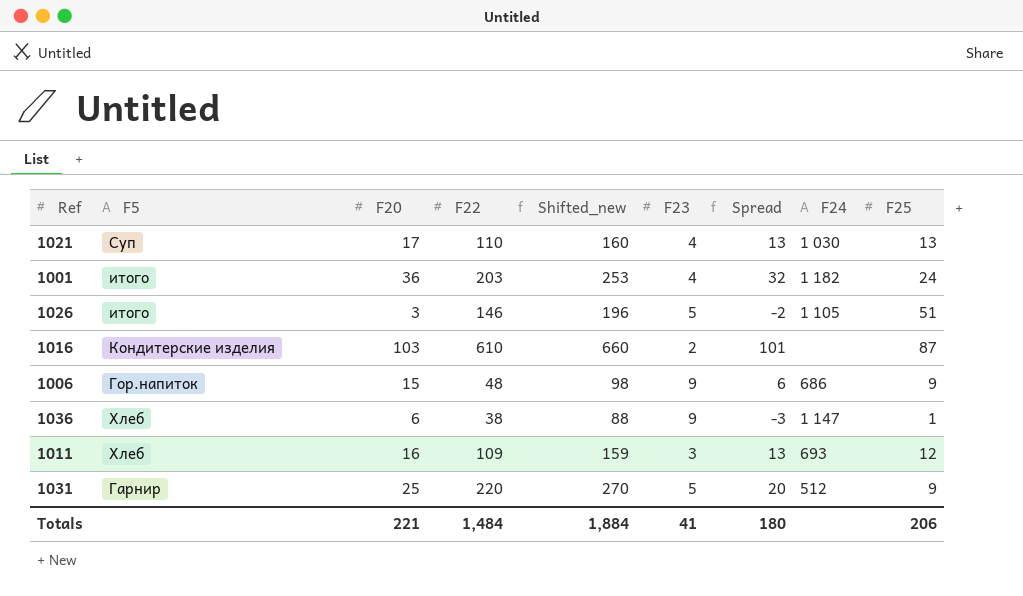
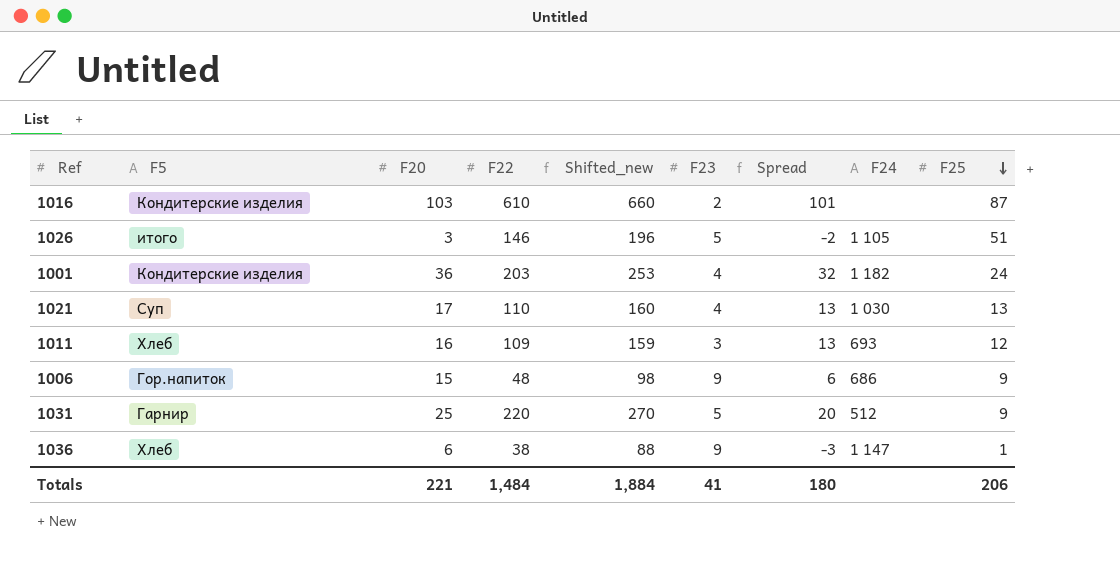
row order: none -> F25 descending
1001 | F5: итого -> Кондитерские изделия

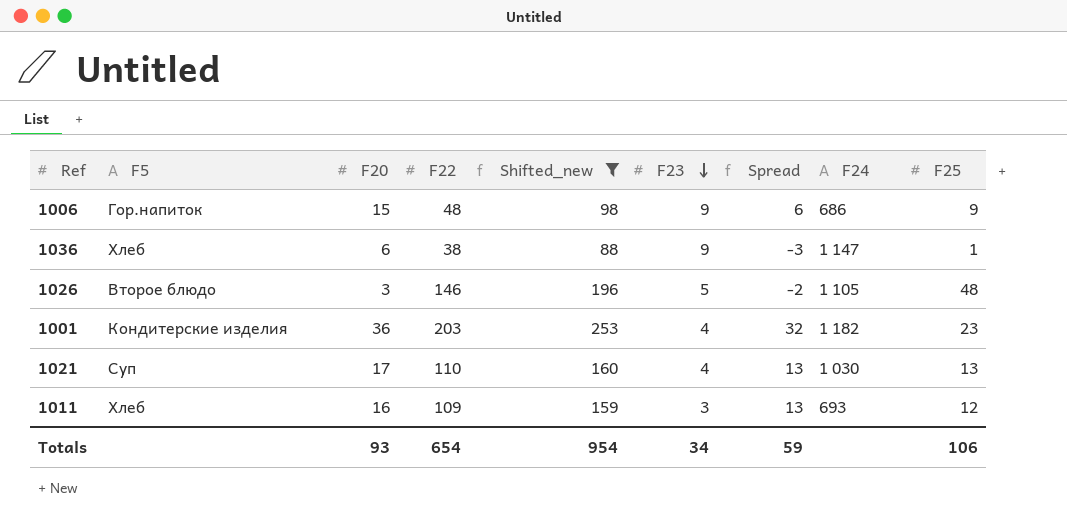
filter: none -> Shifted_new <= 253
row order: F25 descending -> F23 descending
1026 | F5: итого -> Второе блюдо
1026 | F25: 51 -> 48
1001 | F25: 24 -> 23
Totals | F20: 221 -> 93
Totals | F22: 1,484 -> 654
Totals | Shifted_new: 1,884 -> 954
Totals | F23: 41 -> 34
Totals | Spread: 180 -> 59
Totals | F25: 206 -> 106

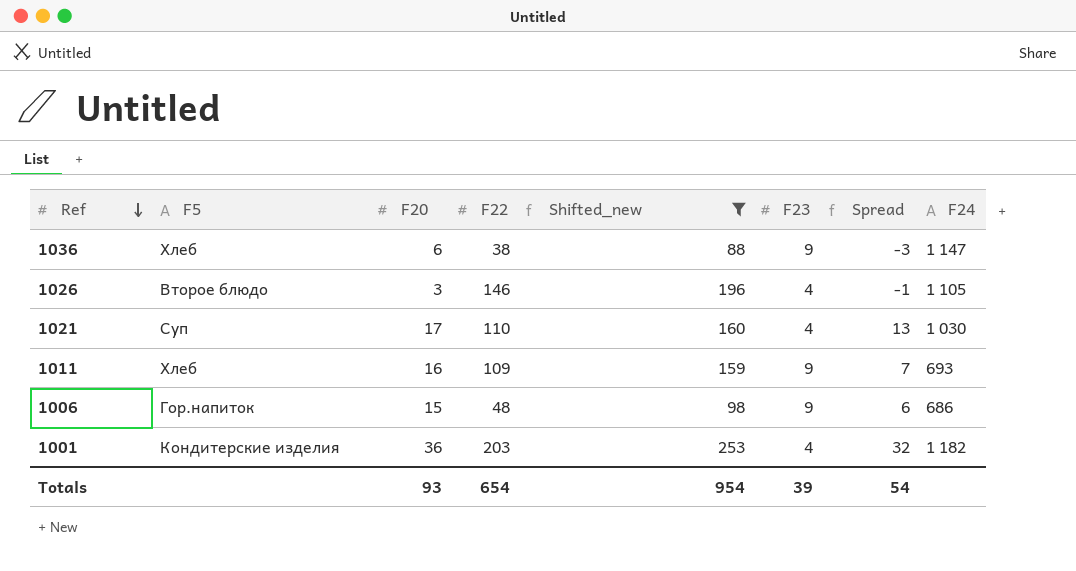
row order: F23 descending -> Ref descending
column F25 | position: 9 -> none
1026 | F23: 5 -> 4
1026 | Spread: -2 -> -1
1011 | F23: 3 -> 9
1011 | Spread: 13 -> 7
Totals | F23: 34 -> 39
Totals | Spread: 59 -> 54

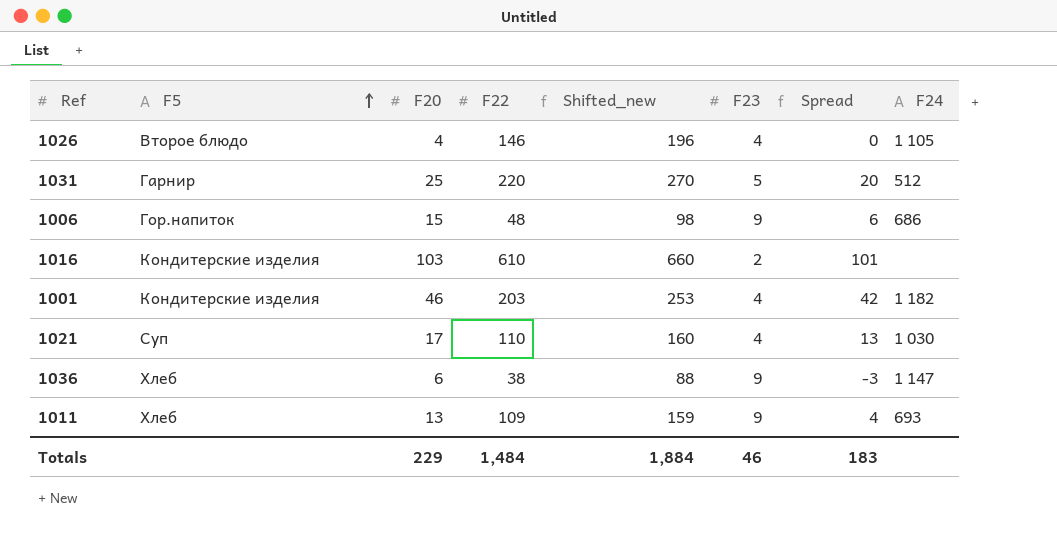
filter: Shifted_new <= 253 -> none
row order: Ref descending -> F5 ascending
1026 | F20: 3 -> 4
1026 | Spread: -1 -> 0
1001 | F20: 36 -> 46
1001 | Spread: 32 -> 42
1011 | F20: 16 -> 13
1011 | Spread: 7 -> 4
Totals | F20: 93 -> 229
Totals | F22: 654 -> 1,484
Totals | Shifted_new: 954 -> 1,884
Totals | F23: 39 -> 46
Totals | Spread: 54 -> 183

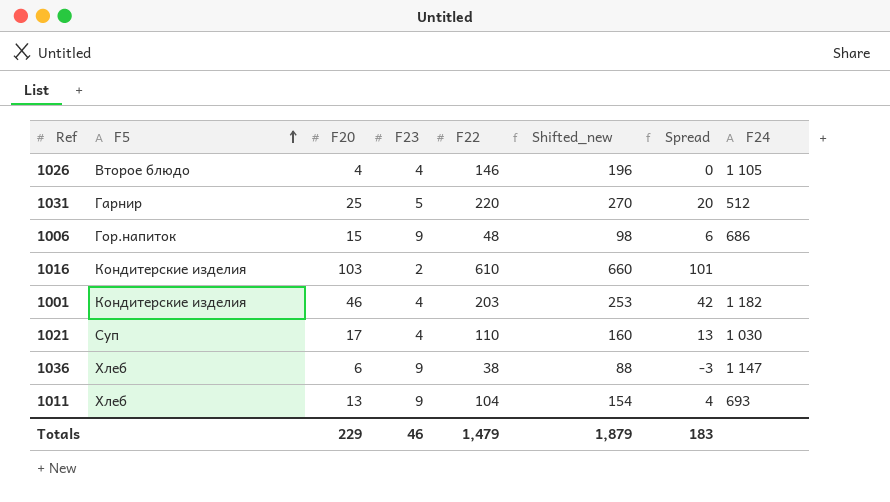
column F23 | position: 6 -> 4
1011 | F22: 109 -> 104
1011 | Shifted_new: 159 -> 154
Totals | F22: 1,484 -> 1,479
Totals | Shifted_new: 1,884 -> 1,879

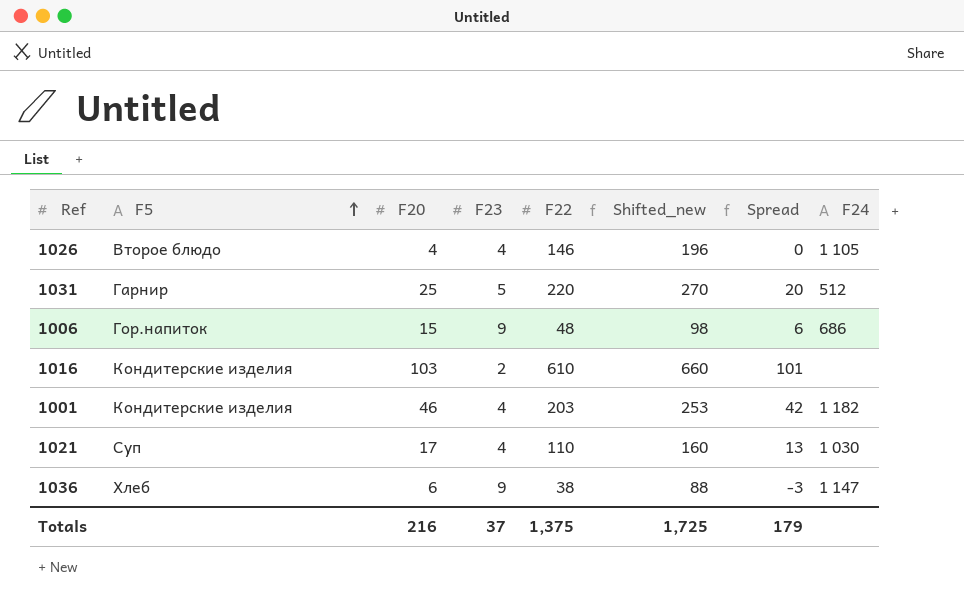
row 1011: Хлеб | 13 | 9 | 104 | 154 | 4 | 693 -> none
Totals | F20: 229 -> 216
Totals | F23: 46 -> 37
Totals | F22: 1,479 -> 1,375
Totals | Shifted_new: 1,879 -> 1,725
Totals | Spread: 183 -> 179

